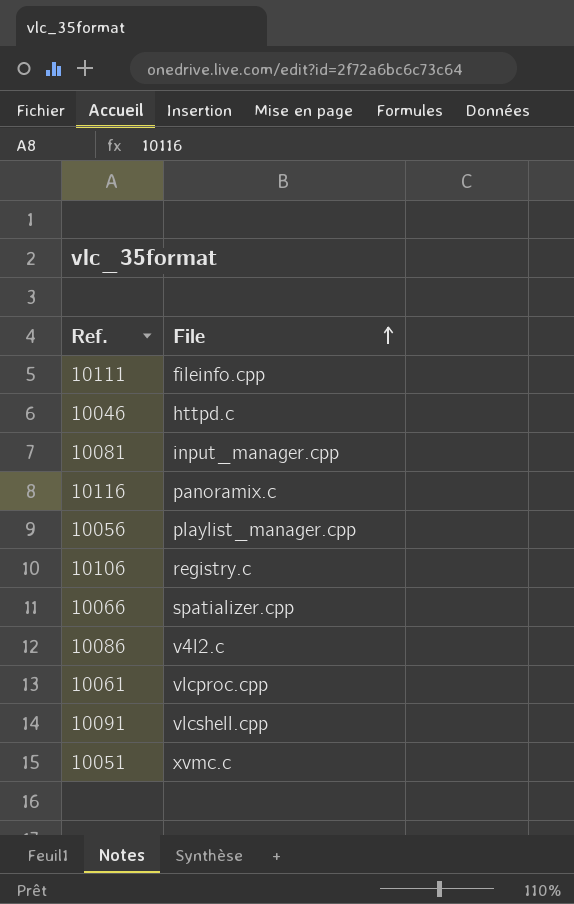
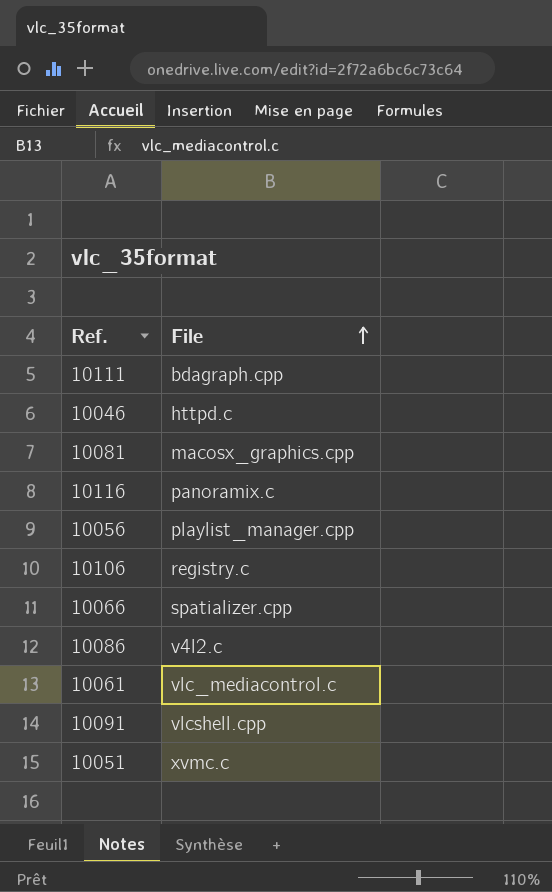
10111 | File: fileinfo.cpp -> bdagraph.cpp
10081 | File: input_manager.cpp -> macosx_graphics.cpp
10061 | File: vlcproc.cpp -> vlc_mediacontrol.c

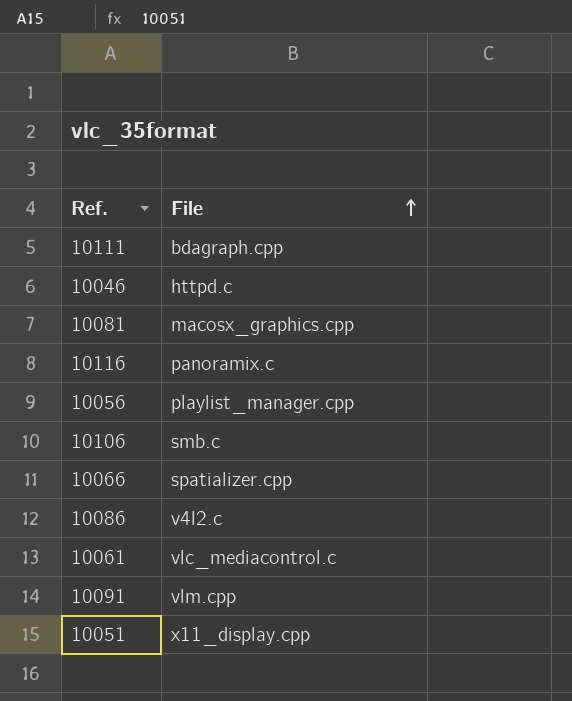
10106 | File: registry.c -> smb.c
10091 | File: vlcshell.cpp -> vlm.cpp
10051 | File: xvmc.c -> x11_display.cpp

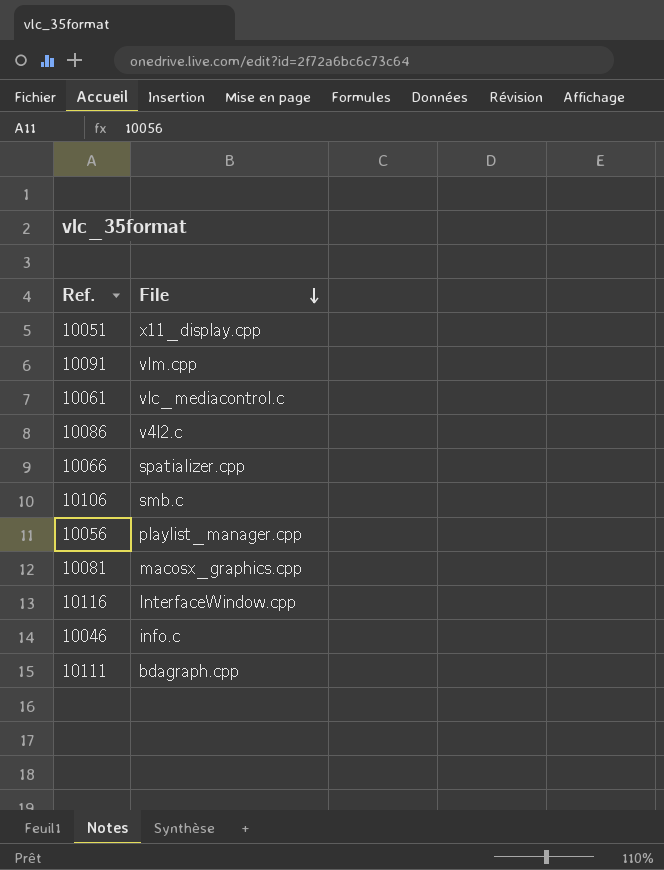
row order: File ascending -> File descending
10116 | File: panoramix.c -> InterfaceWindow.cpp
10046 | File: httpd.c -> info.c

